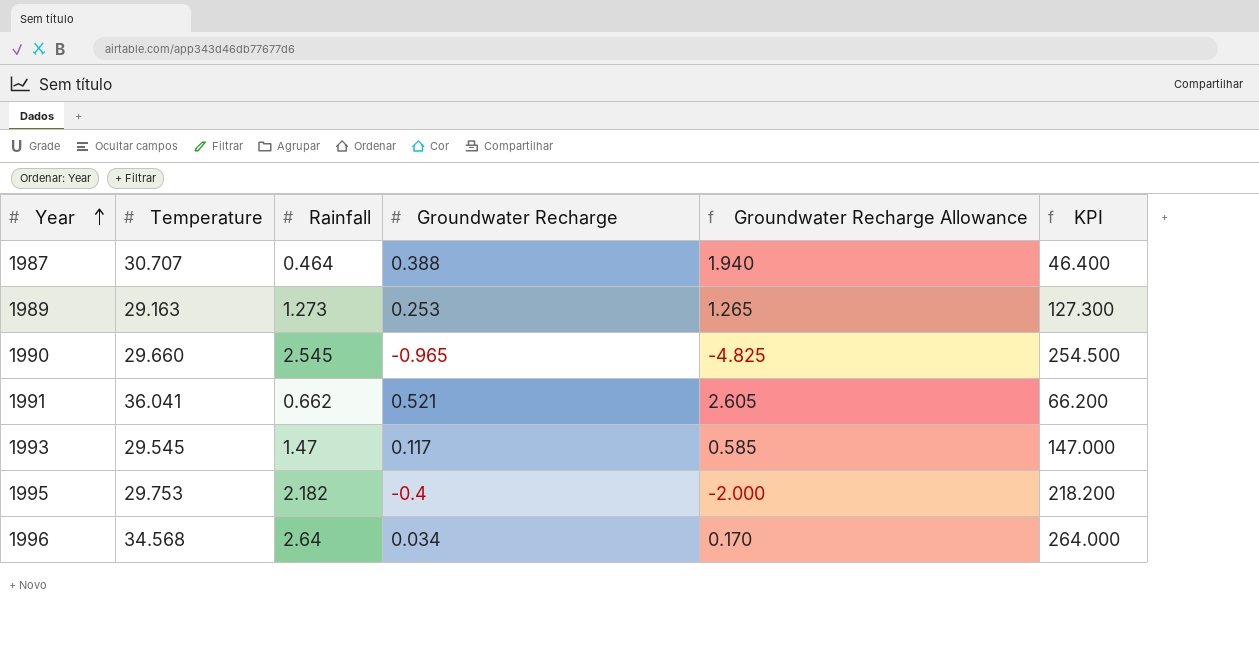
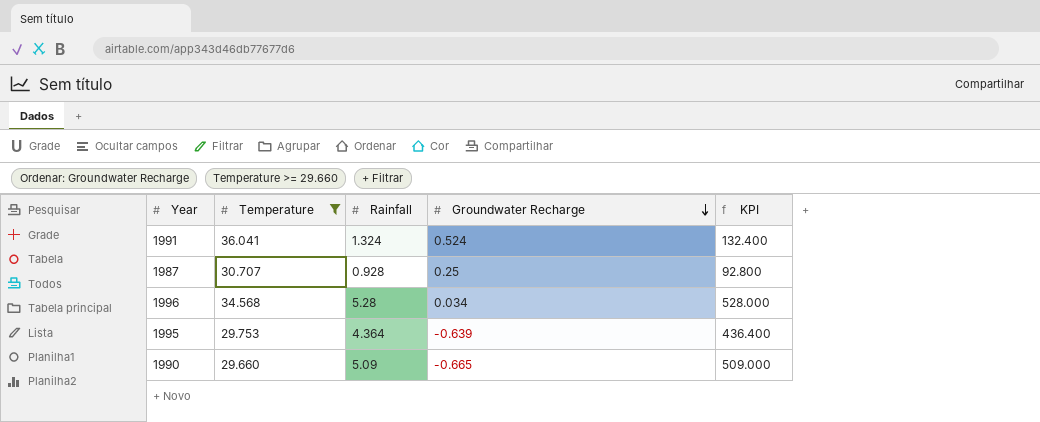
filter: none -> Temperature >= 29.660
row order: Year ascending -> Groundwater Recharge descending
column Groundwater Recharge Allowance | formula: [Groundwater Recharge] * 5 -> none
1991 | Rainfall: 0.662 -> 1.324
1991 | Groundwater Recharge: 0.521 -> 0.524
1991 | KPI: 66.200 -> 132.400
1987 | Rainfall: 0.464 -> 0.928
1987 | Groundwater Recharge: 0.388 -> 0.25
1987 | KPI: 46.400 -> 92.800
1996 | Rainfall: 2.64 -> 5.28
1996 | KPI: 264.000 -> 528.000
1995 | Rainfall: 2.182 -> 4.364
1995 | Groundwater Recharge: -0.4 -> -0.639
1995 | KPI: 218.200 -> 436.400
1990 | Rainfall: 2.545 -> 5.09
1990 | Groundwater Recharge: -0.965 -> -0.665
1990 | KPI: 254.500 -> 509.000

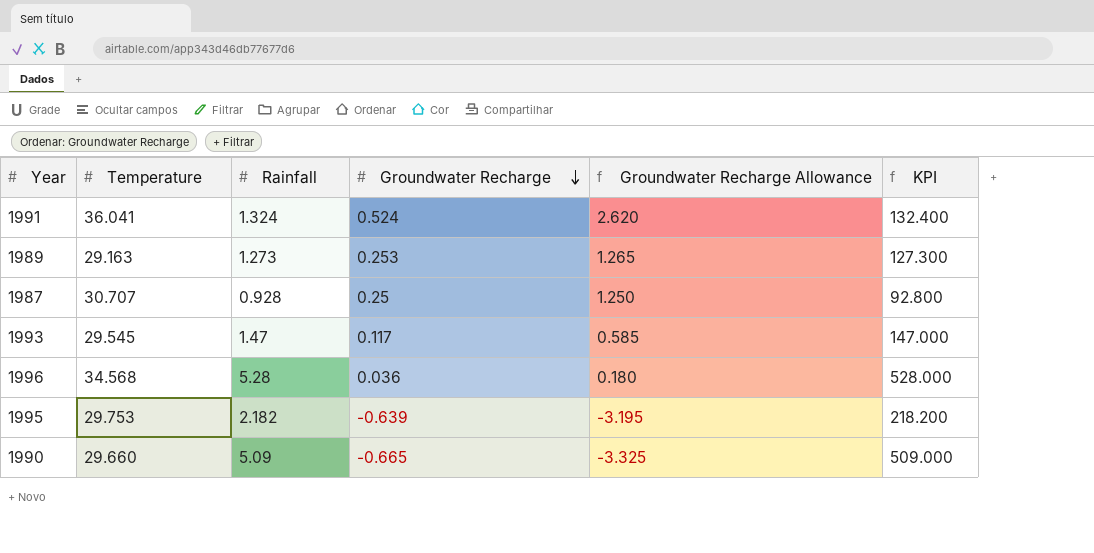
filter: Temperature >= 29.660 -> none
column Groundwater Recharge Allowance | formula: none -> [Groundwater Recharge] * 5
1996 | Groundwater Recharge: 0.034 -> 0.036
1995 | Rainfall: 4.364 -> 2.182
1995 | KPI: 436.400 -> 218.200

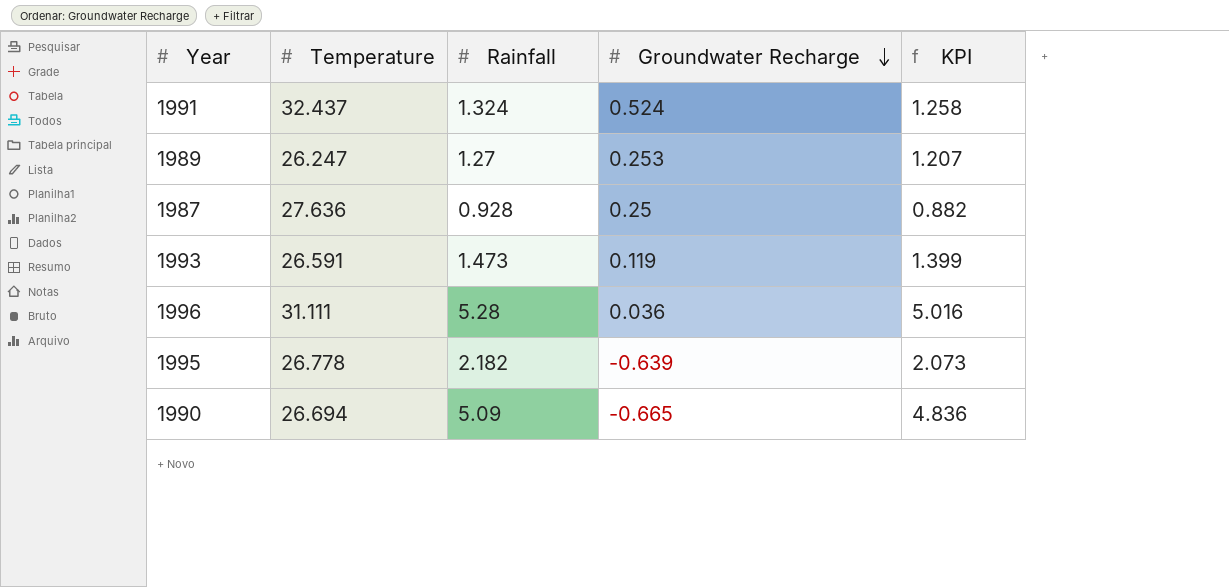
column Groundwater Recharge Allowance | formula: [Groundwater Recharge] * 5 -> none
column KPI | formula: [Rainfall] * 100 -> [Rainfall] * 0.95
1991 | Temperature: 36.041 -> 32.437
1989 | Temperature: 29.163 -> 26.247
1989 | Rainfall: 1.273 -> 1.27
1987 | Temperature: 30.707 -> 27.636
1993 | Temperature: 29.545 -> 26.591
1993 | Rainfall: 1.47 -> 1.473
1993 | Groundwater Recharge: 0.117 -> 0.119
1996 | Temperature: 34.568 -> 31.111
1995 | Temperature: 29.753 -> 26.778
1990 | Temperature: 29.660 -> 26.694

